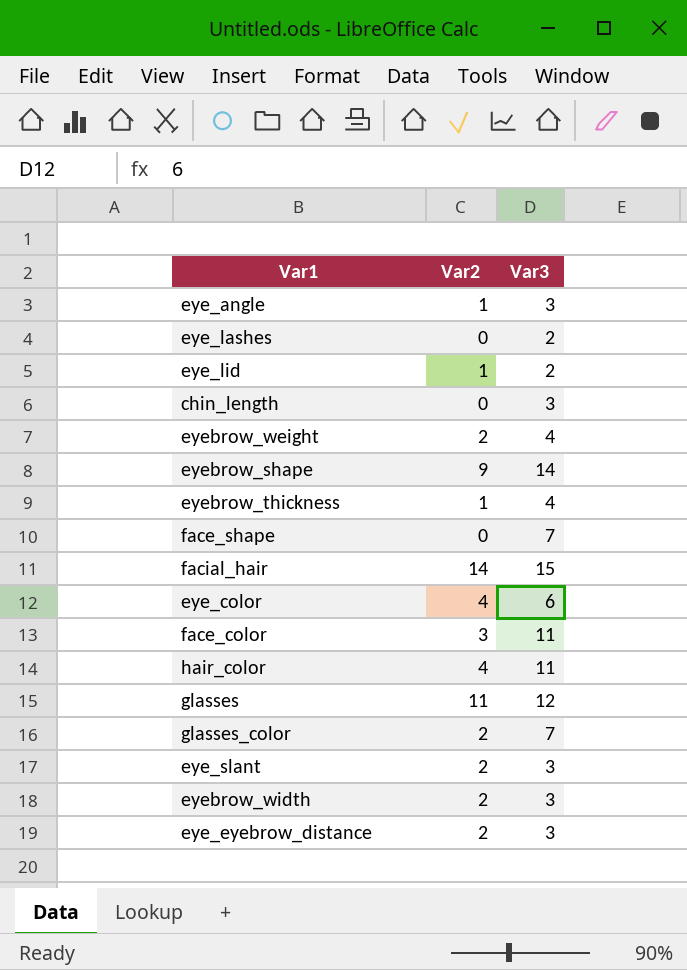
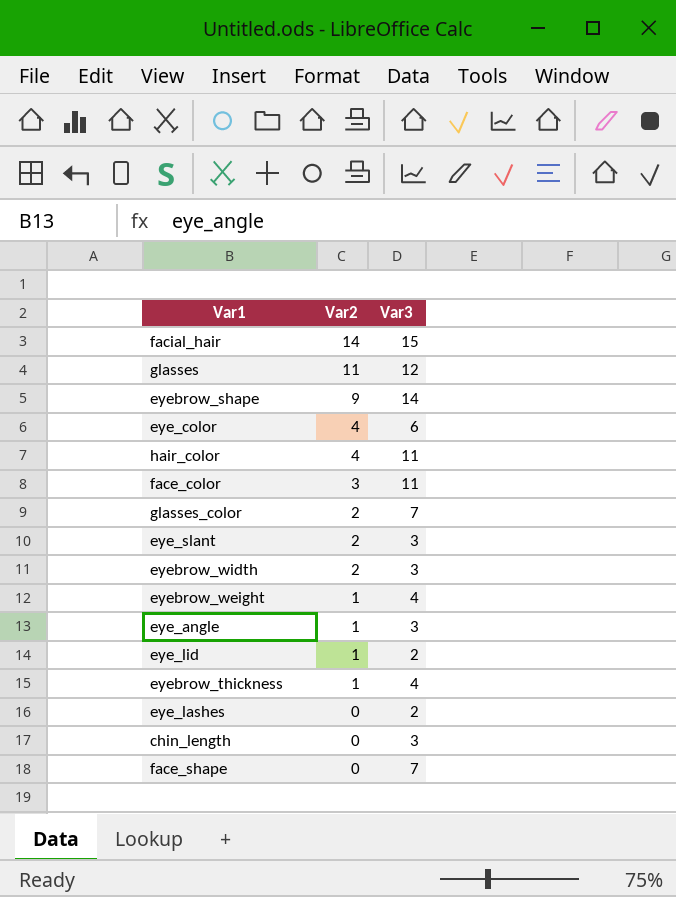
row order: none -> Var2 descending
row eye_eyebrow_distance: 2 | 3 -> none
eyebrow_weight | Var2: 2 -> 1

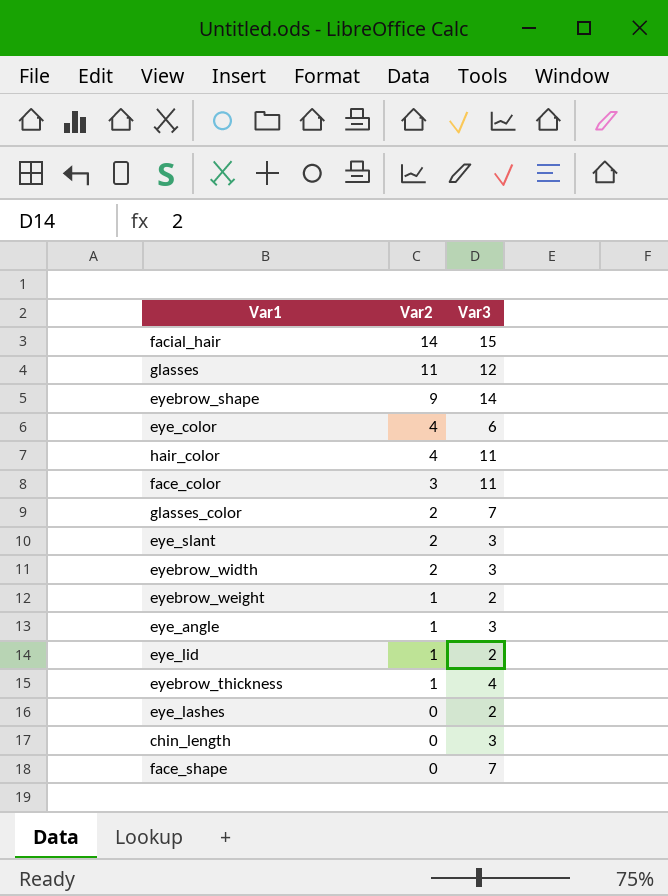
eyebrow_weight | Var3: 4 -> 2

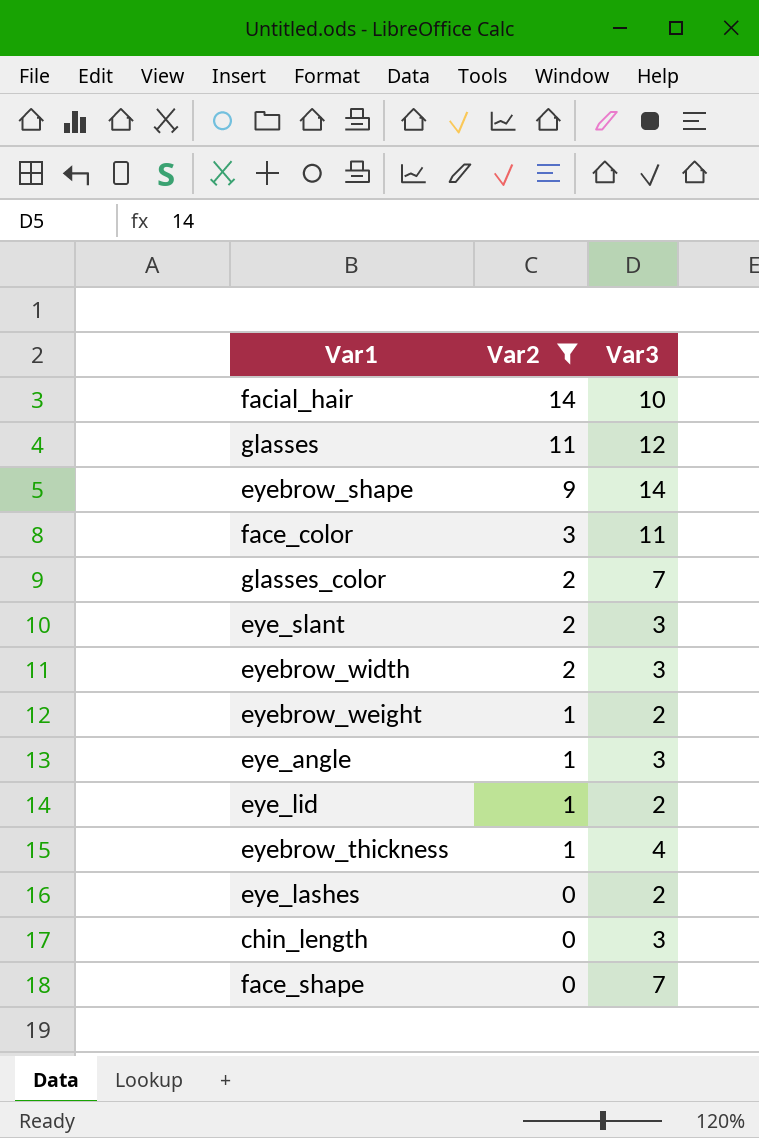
filter: none -> Var2 != 4
facial_hair | Var3: 15 -> 10

